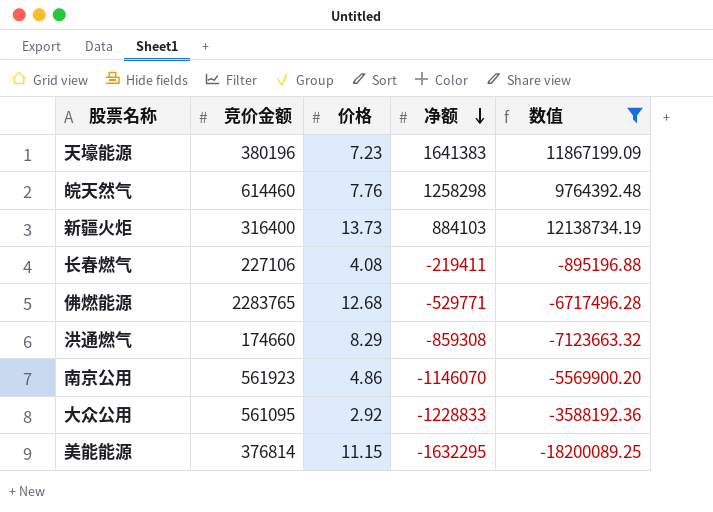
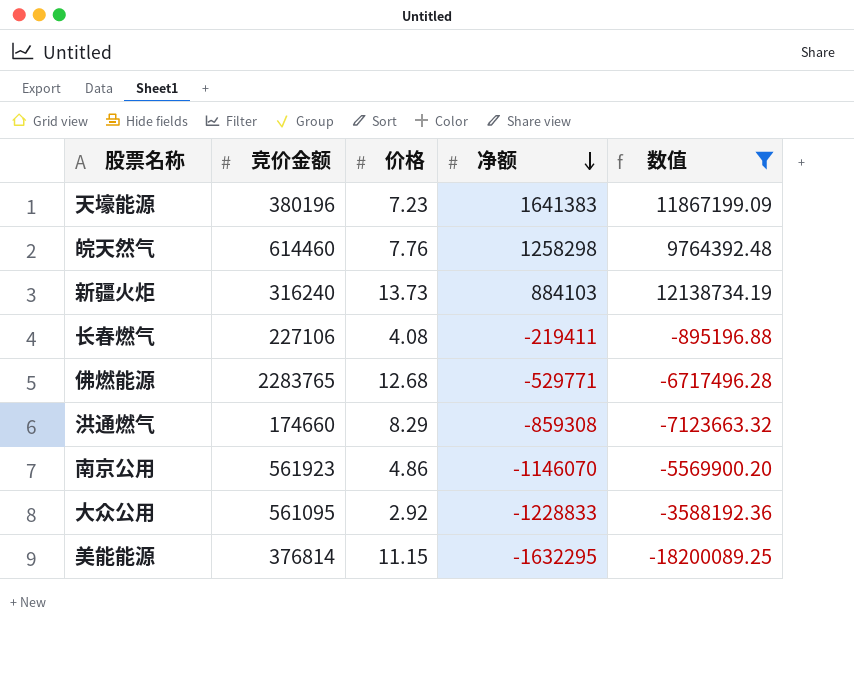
新疆火炬 | 竞价金额: 316400 -> 316240

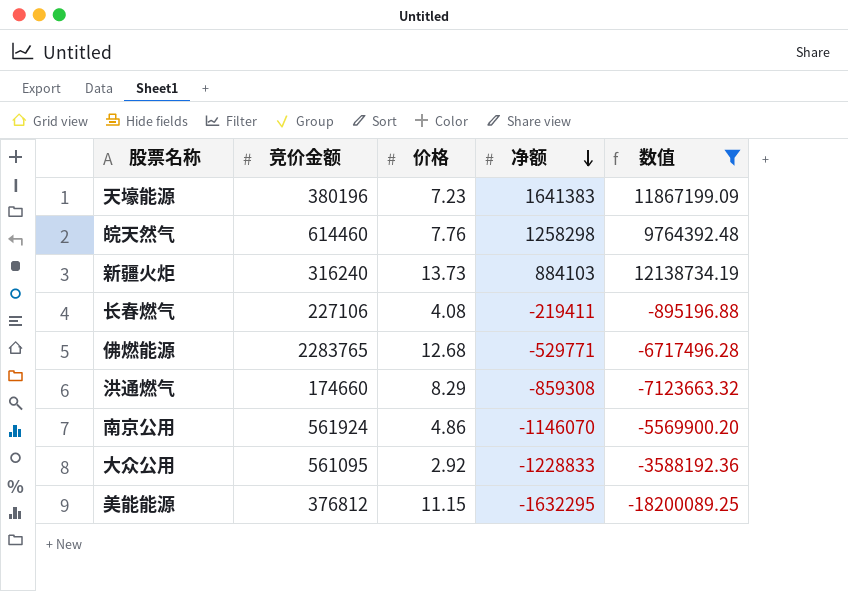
南京公用 | 竞价金额: 561923 -> 561924
美能能源 | 竞价金额: 376814 -> 376812

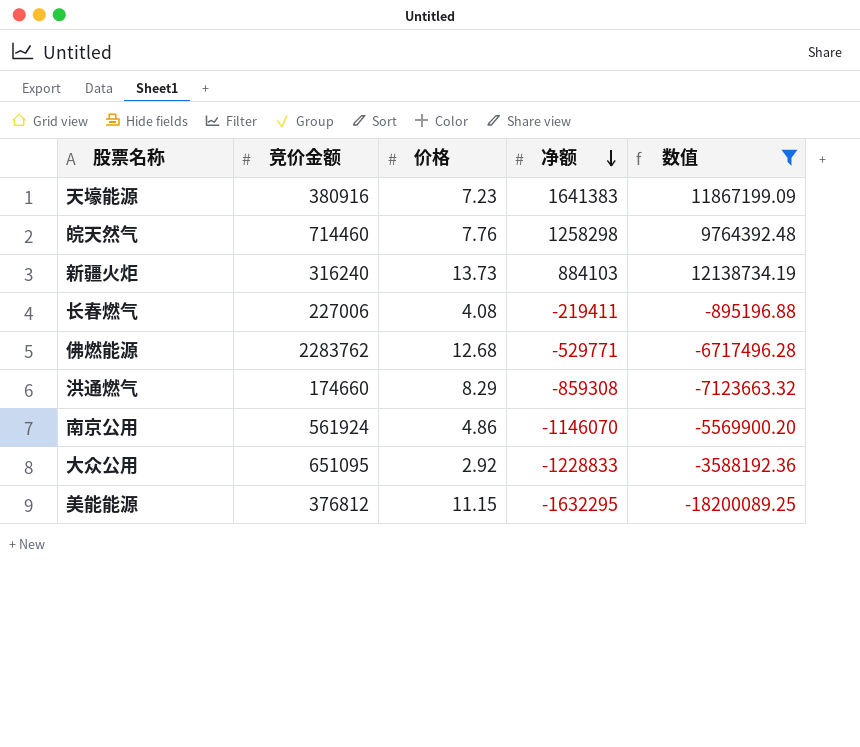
天壕能源 | 竞价金额: 380196 -> 380916
皖天然气 | 竞价金额: 614460 -> 714460
长春燃气 | 竞价金额: 227106 -> 227006
佛燃能源 | 竞价金额: 2283765 -> 2283762
大众公用 | 竞价金额: 561095 -> 651095

